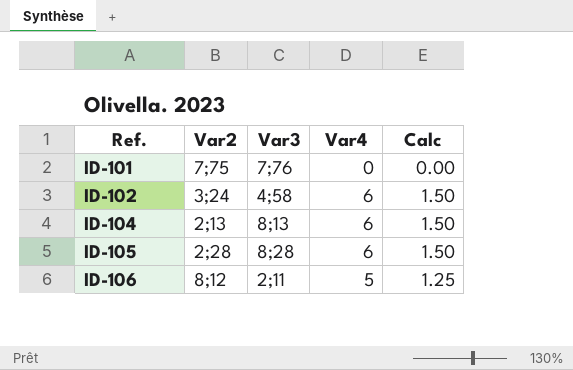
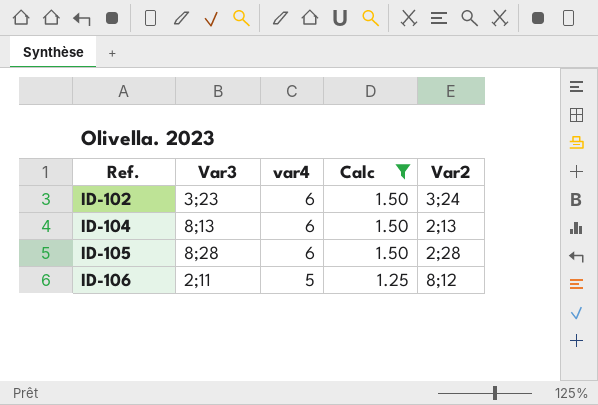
filter: none -> Calc != 0.00
column name: Var4 -> var4
column Var2 | position: 2 -> 5
ID-102 | Var3: 4;58 -> 3;23

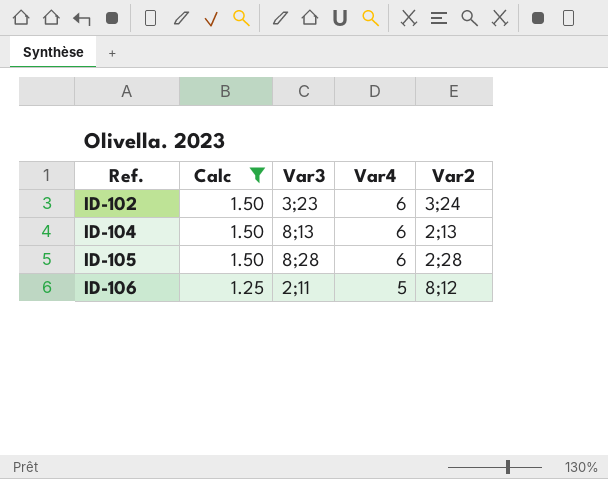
column Calc | position: 4 -> 2
column name: var4 -> Var4

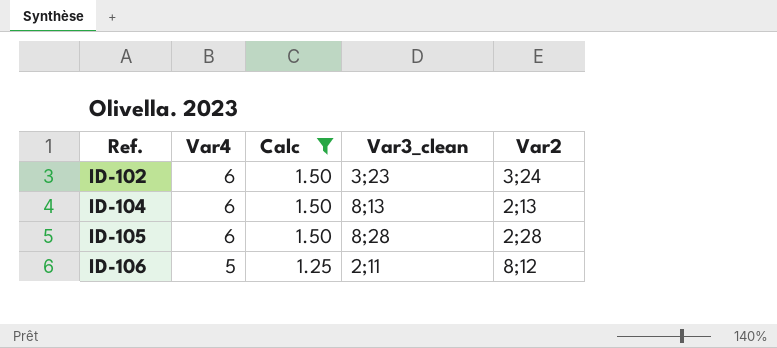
column Var4 | position: 4 -> 2
column name: Var3 -> Var3_clean

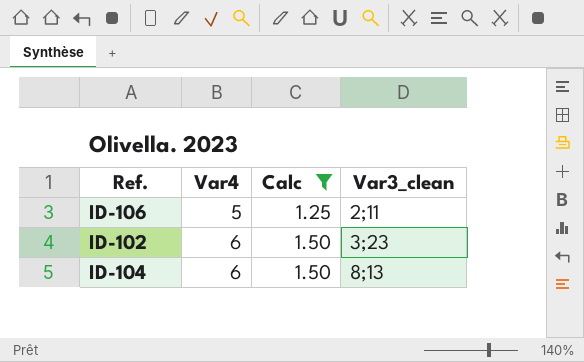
row order: Ref. ascending -> Var4 ascending
column Var2 | position: 5 -> none
row ID-105: 6 | 1.50 | 8;28 | 2;28 -> none

